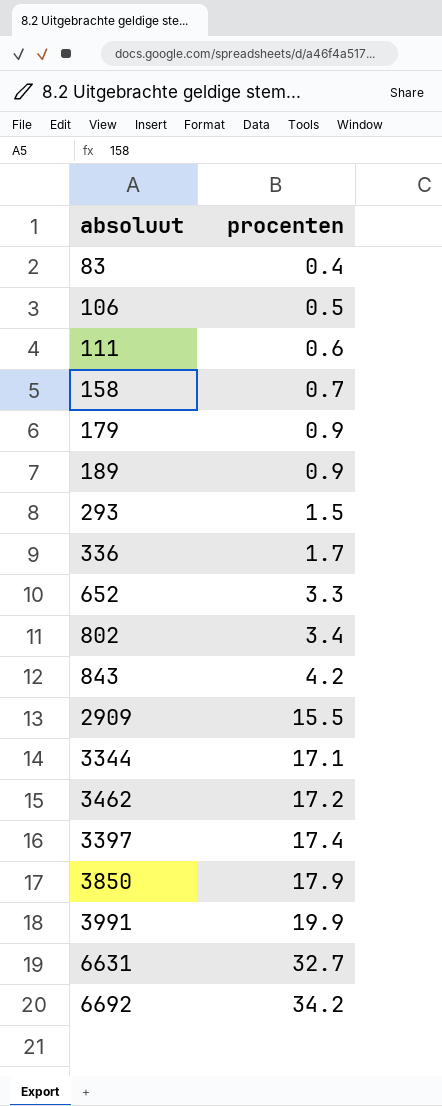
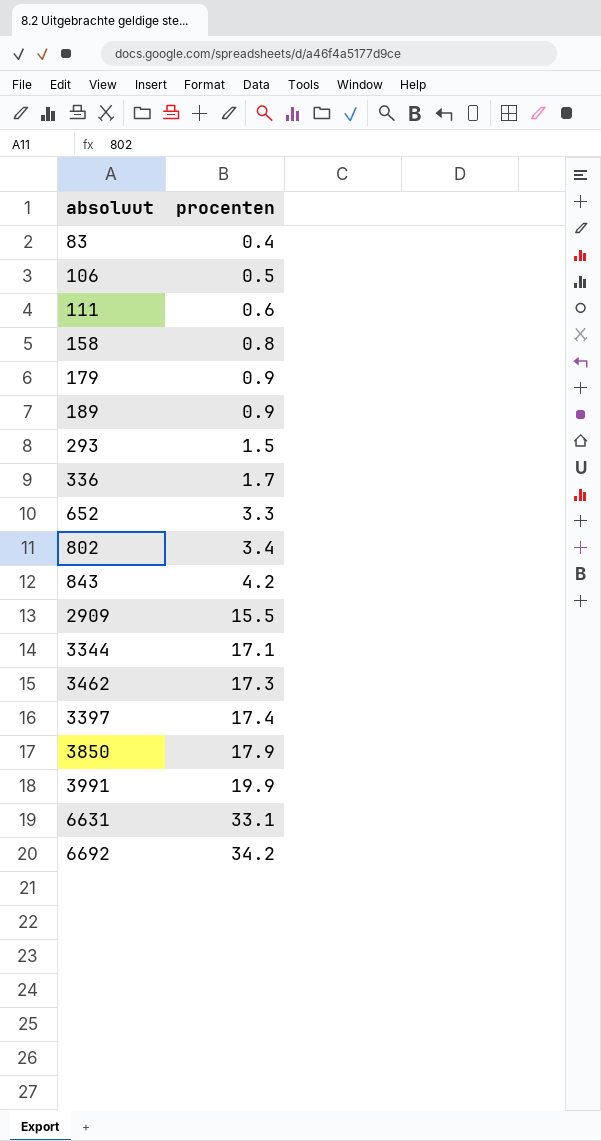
158 | procenten: 0.7 -> 0.8
3462 | procenten: 17.2 -> 17.3
6631 | procenten: 32.7 -> 33.1

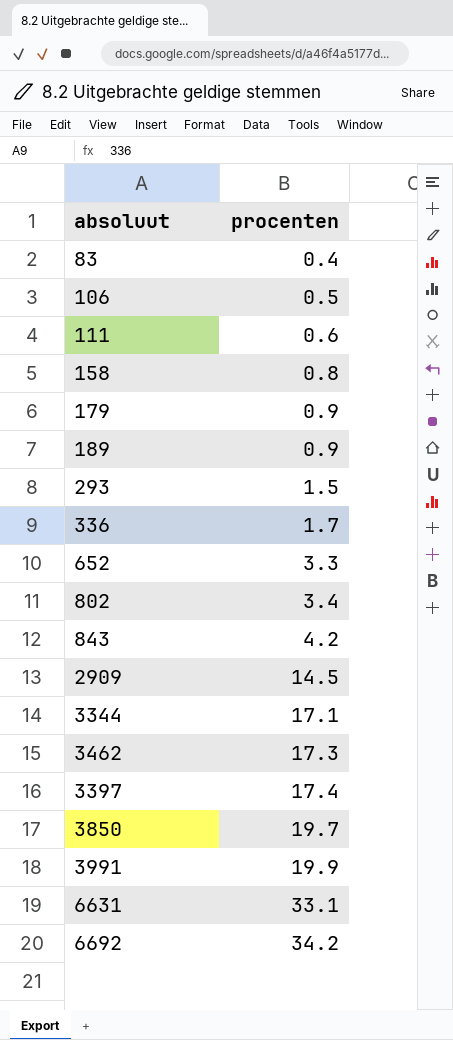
2909 | procenten: 15.5 -> 14.5
3850 | procenten: 17.9 -> 19.7

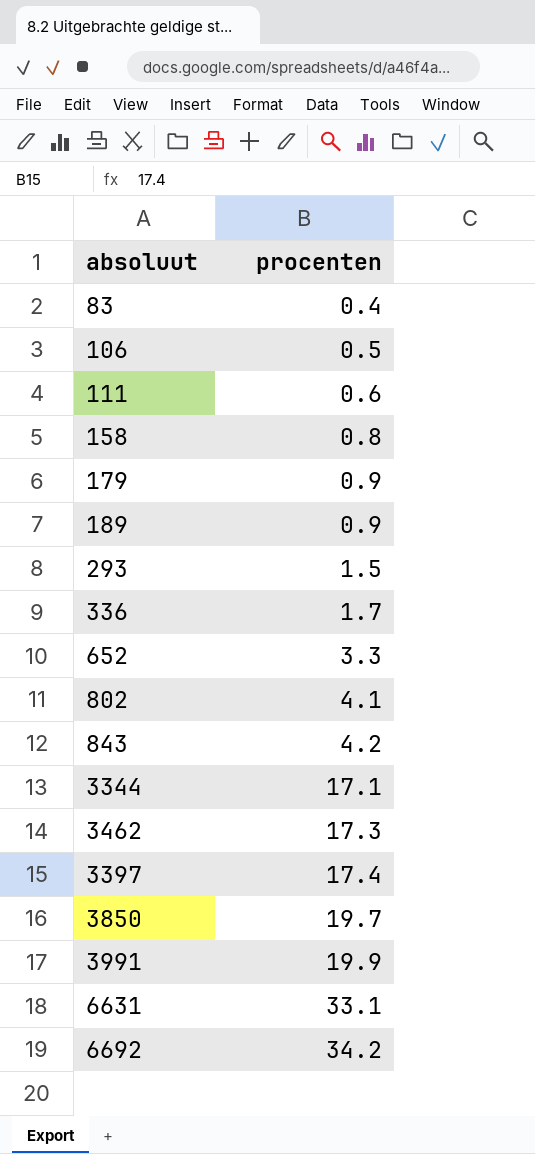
row 2909: 14.5 -> none
802 | procenten: 3.4 -> 4.1

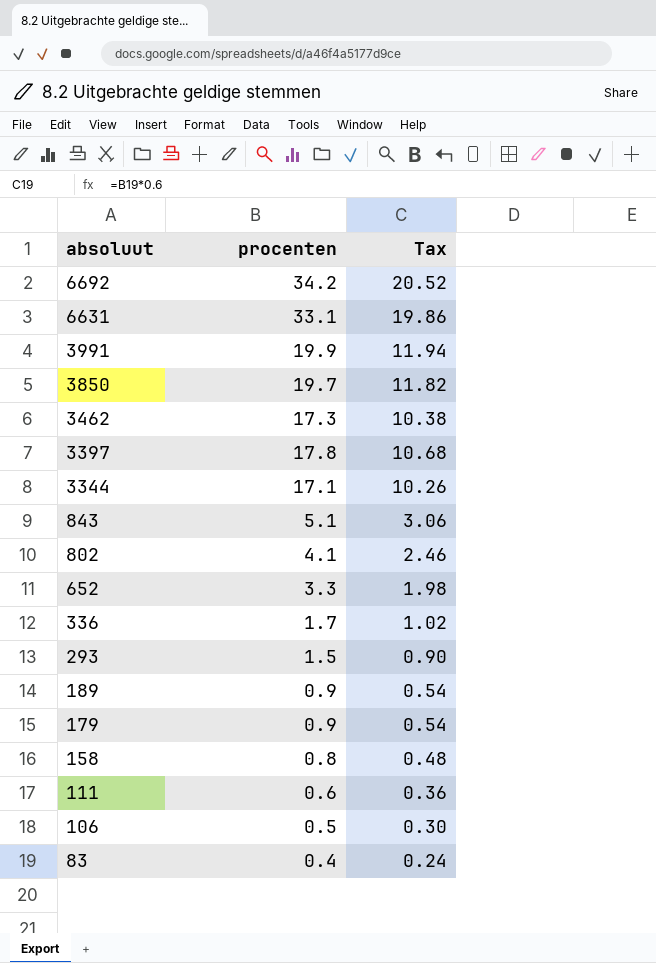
row order: procenten ascending -> absoluut descending
column Tax | formula: none -> [procenten] * 0.6
3397 | procenten: 17.4 -> 17.8
843 | procenten: 4.2 -> 5.1

